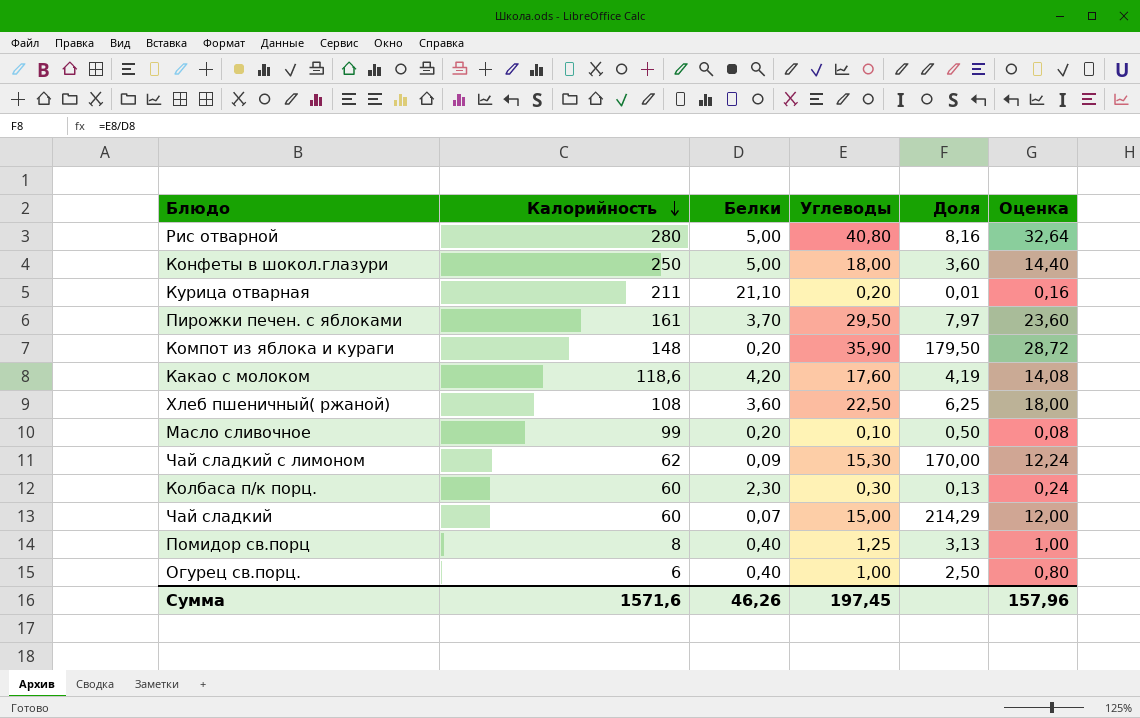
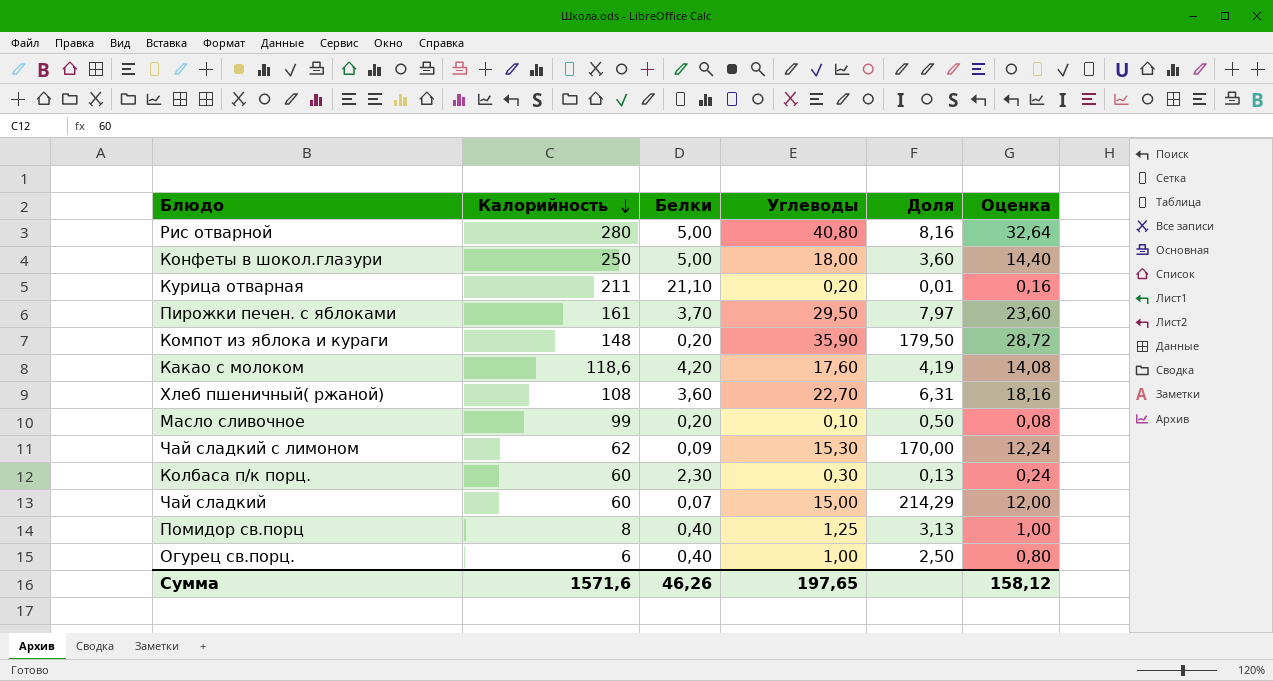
Хлеб пшеничный( ржаной) | Углеводы: 22,50 -> 22,70
Хлеб пшеничный( ржаной) | Доля: 6,25 -> 6,31
Хлеб пшеничный( ржаной) | Оценка: 18,00 -> 18,16
Сумма | Углеводы: 197,45 -> 197,65
Сумма | Оценка: 157,96 -> 158,12

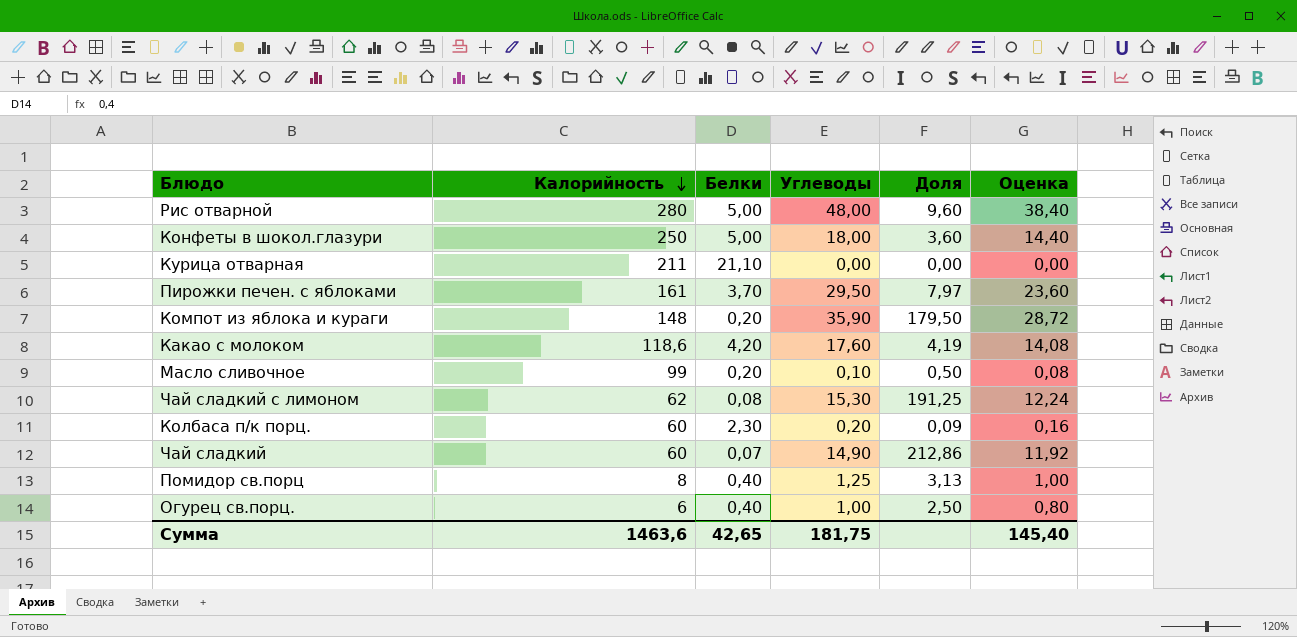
row Хлеб пшеничный( ржаной): 108 | 3,60 | 22,70 | 6,31 | 18,16 -> none
Рис отварной | Углеводы: 40,80 -> 48,00
Рис отварной | Доля: 8,16 -> 9,60
Рис отварной | Оценка: 32,64 -> 38,40
Курица отварная | Углеводы: 0,20 -> 0,00
Курица отварная | Доля: 0,01 -> 0,00
Курица отварная | Оценка: 0,16 -> 0,00
Чай сладкий с лимоном | Белки: 0,09 -> 0,08
Чай сладкий с лимоном | Доля: 170,00 -> 191,25
Колбаса п/к порц. | Углеводы: 0,30 -> 0,20
Колбаса п/к порц. | Доля: 0,13 -> 0,09
Колбаса п/к порц. | Оценка: 0,24 -> 0,16
Чай сладкий | Углеводы: 15,00 -> 14,90
Чай сладкий | Доля: 214,29 -> 212,86
Чай сладкий | Оценка: 12,00 -> 11,92
Сумма | Калорийность: 1571,6 -> 1463,6
Сумма | Белки: 46,26 -> 42,65
Сумма | Углеводы: 197,65 -> 181,75
Сумма | Оценка: 158,12 -> 145,40

